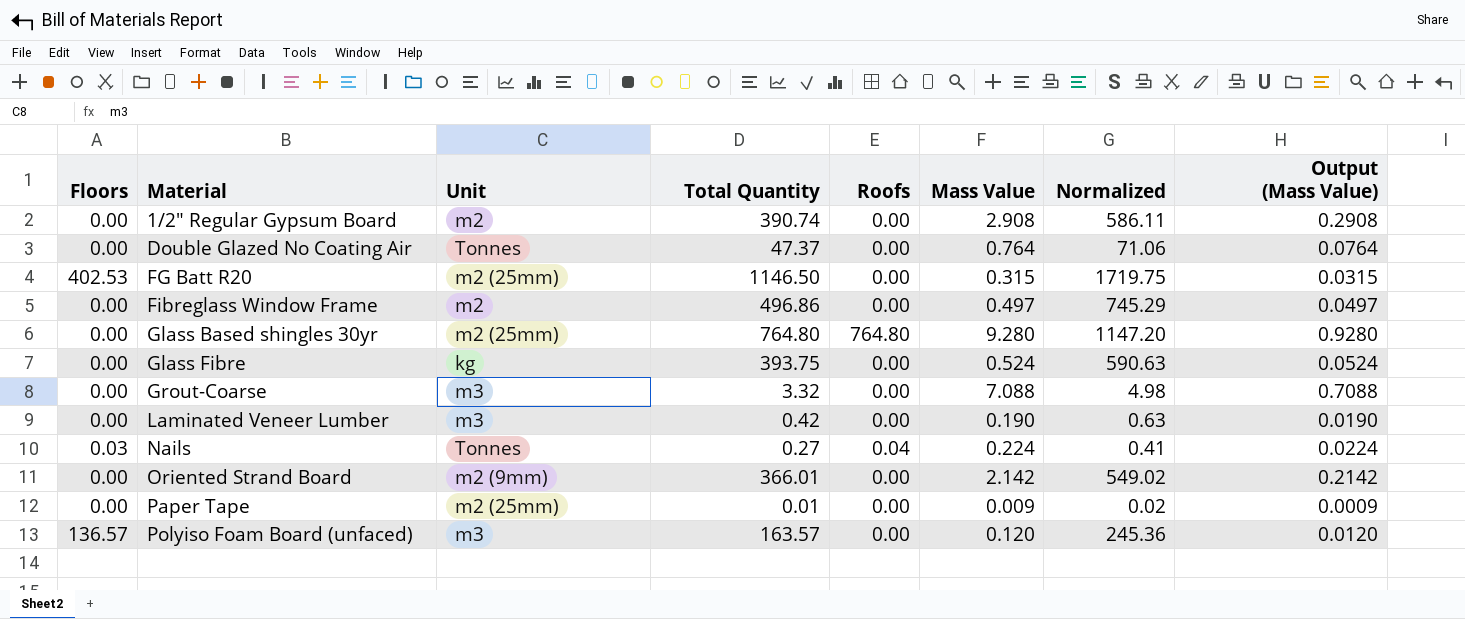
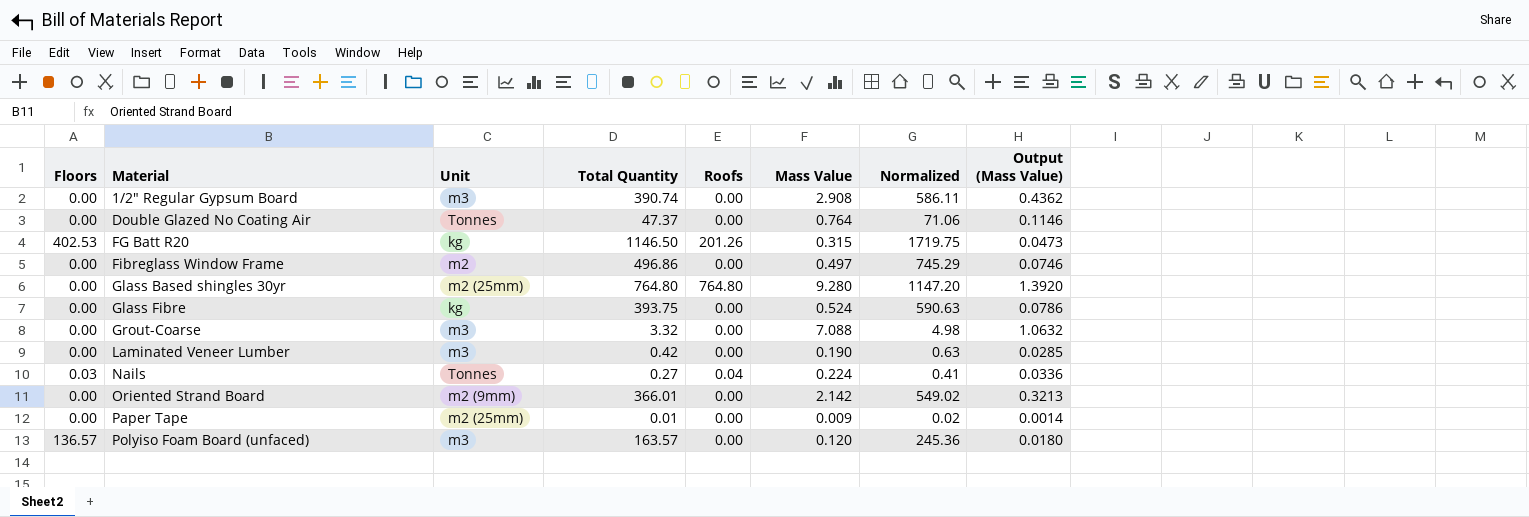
column Output (Mass Value) | formula: [Mass Value] * 0.1 -> [Mass Value] * 0.15
1/2" Regular Gypsum Board | Unit: m2 -> m3
FG Batt R20 | Unit: m2 (25mm) -> kg
FG Batt R20 | Roofs: 0.00 -> 201.26

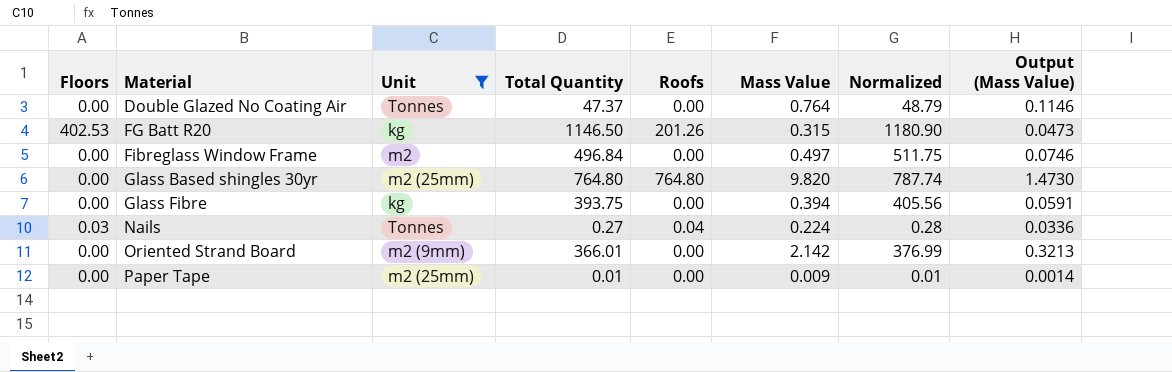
filter: none -> Unit != m3
column Normalized | formula: [Total Quantity] * 1.5 -> [Total Quantity] * 1.03
Fibreglass Window Frame | Total Quantity: 496.86 -> 496.84
Glass Based shingles 30yr | Mass Value: 9.280 -> 9.820
Glass Based shingles 30yr | Output (Mass Value): 1.3920 -> 1.4730
Glass Fibre | Mass Value: 0.524 -> 0.394
Glass Fibre | Output (Mass Value): 0.0786 -> 0.0591

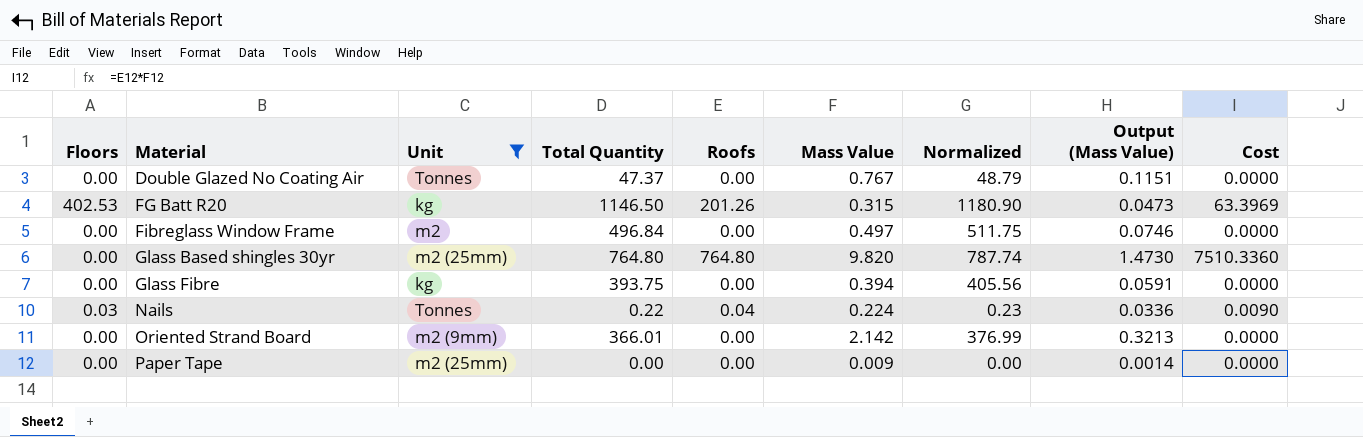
column Cost | formula: none -> [Roofs] * [Mass Value]
Double Glazed No Coating Air | Mass Value: 0.764 -> 0.767
Double Glazed No Coating Air | Output (Mass Value): 0.1146 -> 0.1151
Nails | Total Quantity: 0.27 -> 0.22
Nails | Normalized: 0.28 -> 0.23
Paper Tape | Total Quantity: 0.01 -> 0.00
Paper Tape | Normalized: 0.01 -> 0.00

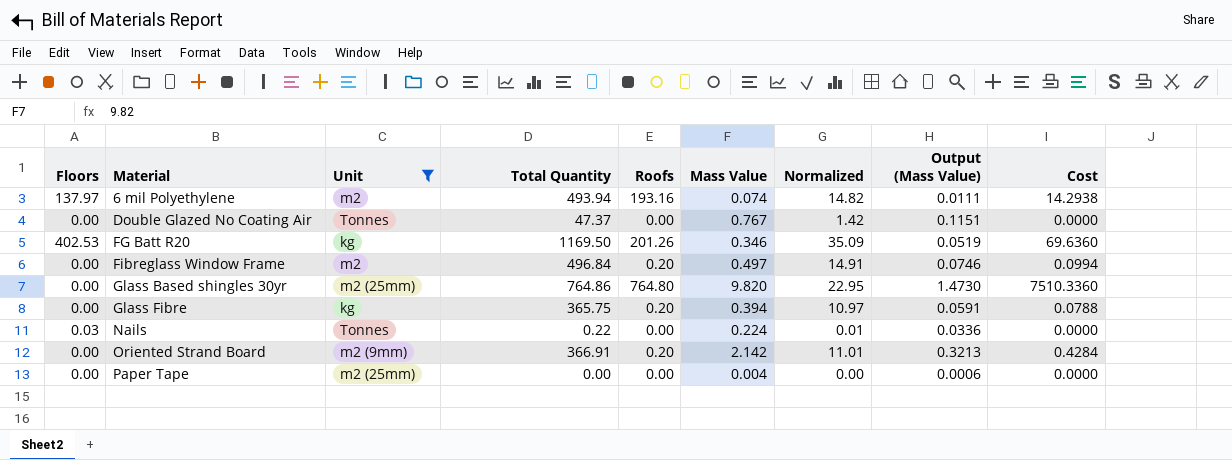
column Normalized | formula: [Total Quantity] * 1.03 -> [Total Quantity] * 0.03
row 6 mil Polyethylene: none -> 137.97 | m2 | 493.94 | 193.16 | 0.074 | 14.82 | 0.0111 | 14.2938
FG Batt R20 | Total Quantity: 1146.50 -> 1169.50
FG Batt R20 | Mass Value: 0.315 -> 0.346
FG Batt R20 | Output (Mass Value): 0.0473 -> 0.0519
FG Batt R20 | Cost: 63.3969 -> 69.6360
Fibreglass Window Frame | Roofs: 0.00 -> 0.20
Fibreglass Window Frame | Cost: 0.0000 -> 0.0994
Glass Based shingles 30yr | Total Quantity: 764.80 -> 764.86
Glass Fibre | Total Quantity: 393.75 -> 365.75
Glass Fibre | Roofs: 0.00 -> 0.20
Glass Fibre | Cost: 0.0000 -> 0.0788
Nails | Roofs: 0.04 -> 0.00
Nails | Cost: 0.0090 -> 0.0000
Oriented Strand Board | Total Quantity: 366.01 -> 366.91
Oriented Strand Board | Roofs: 0.00 -> 0.20
Oriented Strand Board | Cost: 0.0000 -> 0.4284
Paper Tape | Mass Value: 0.009 -> 0.004
Paper Tape | Output (Mass Value): 0.0014 -> 0.0006

